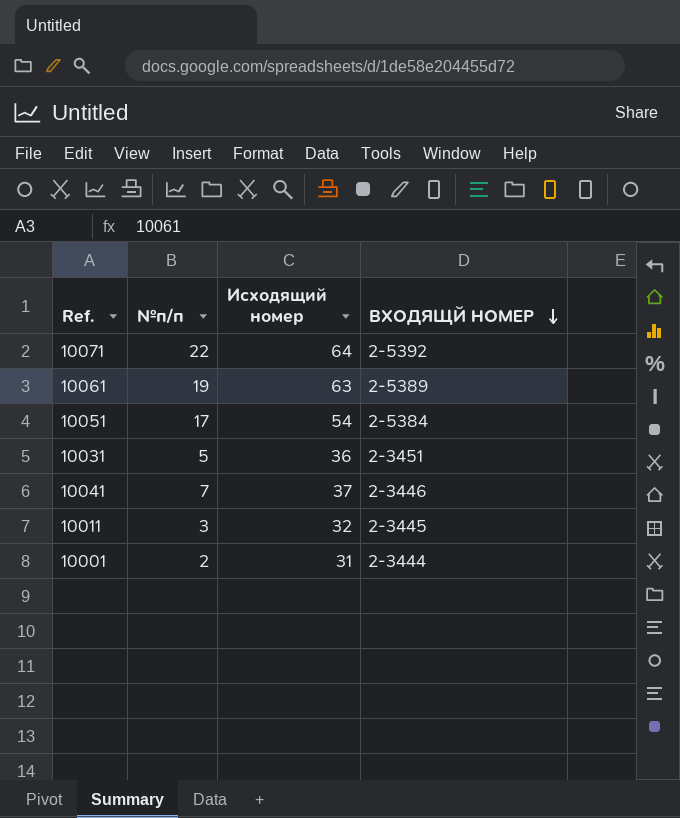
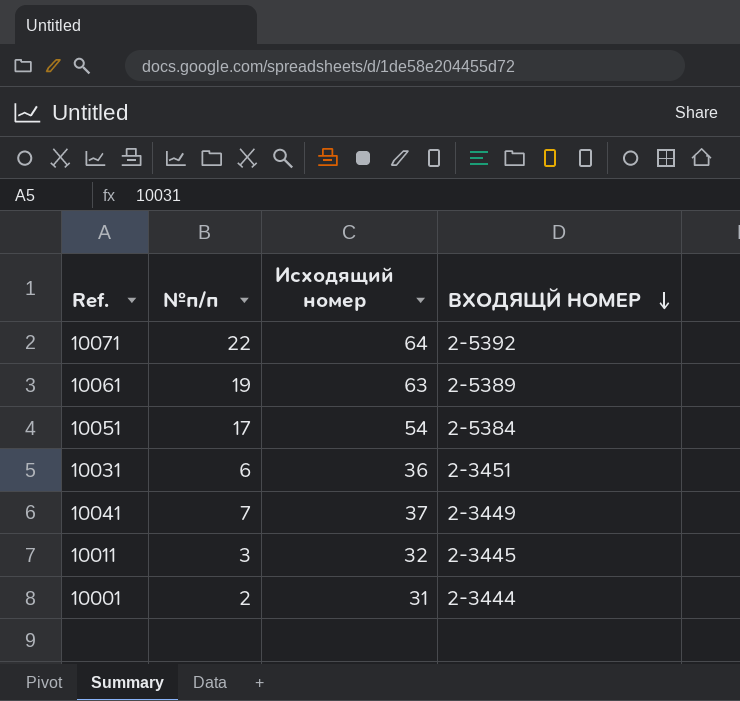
10031 | №п/п: 5 -> 6
10041 | ВХОДЯЩЙ НОМЕР: 2-3446 -> 2-3449

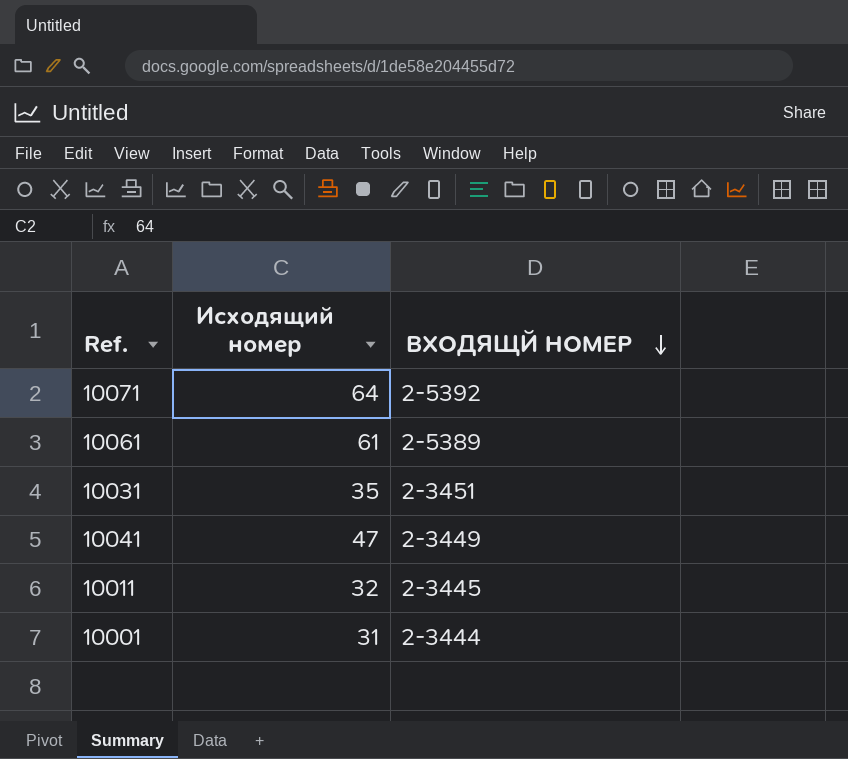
column №п/п | position: 2 -> none
row 10051: 17 | 54 | 2-5384 -> none
10061 | Исходящий номер: 63 -> 61
10031 | Исходящий номер: 36 -> 35
10041 | Исходящий номер: 37 -> 47

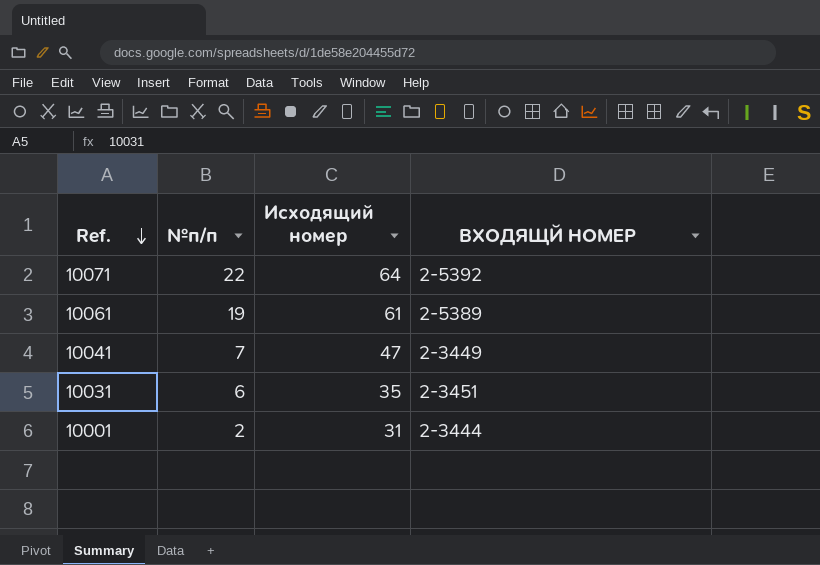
row order: ВХОДЯЩЙ НОМЕР descending -> Ref. descending
column №п/п | position: none -> 2
row 10011: 32 | 2-3445 -> none

